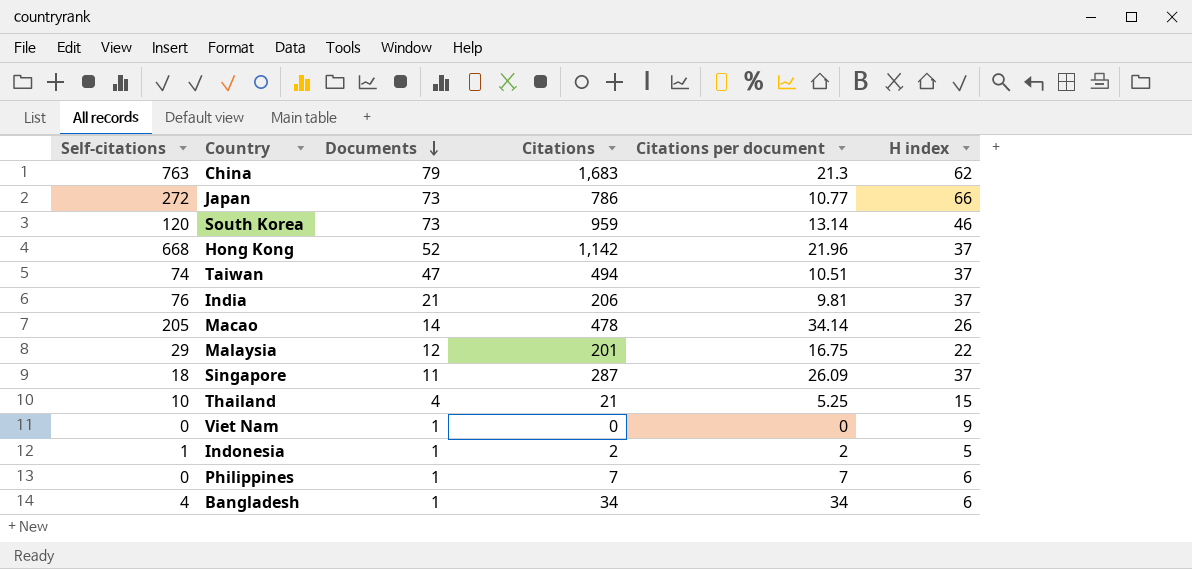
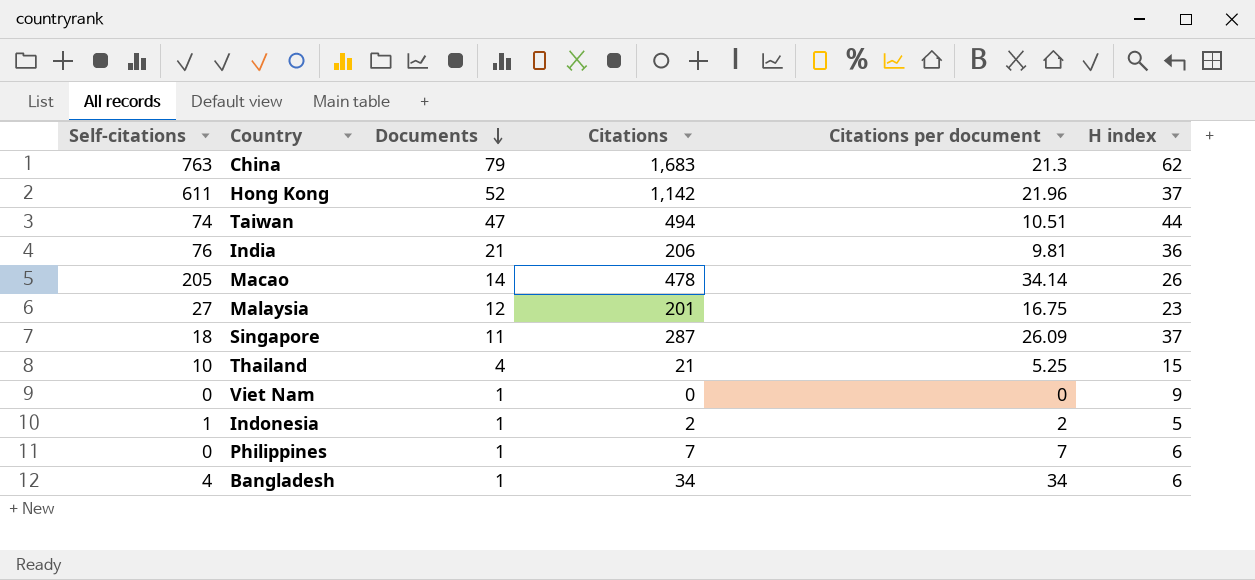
row Japan: 272 | 73 | 786 | 10.77 | 66 -> none
row South Korea: 120 | 73 | 959 | 13.14 | 46 -> none
Hong Kong | Self-citations: 668 -> 611
Taiwan | H index: 37 -> 44
India | H index: 37 -> 36
Malaysia | Self-citations: 29 -> 27
Malaysia | H index: 22 -> 23

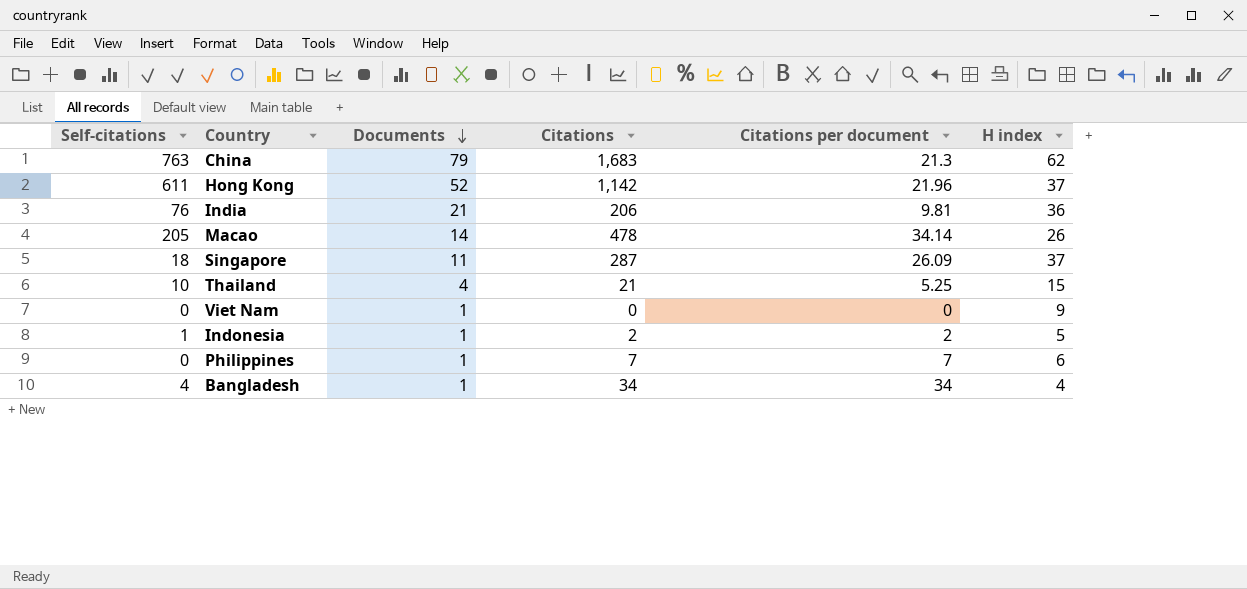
row Taiwan: 74 | 47 | 494 | 10.51 | 44 -> none
row Malaysia: 27 | 12 | 201 | 16.75 | 23 -> none
Bangladesh | H index: 6 -> 4

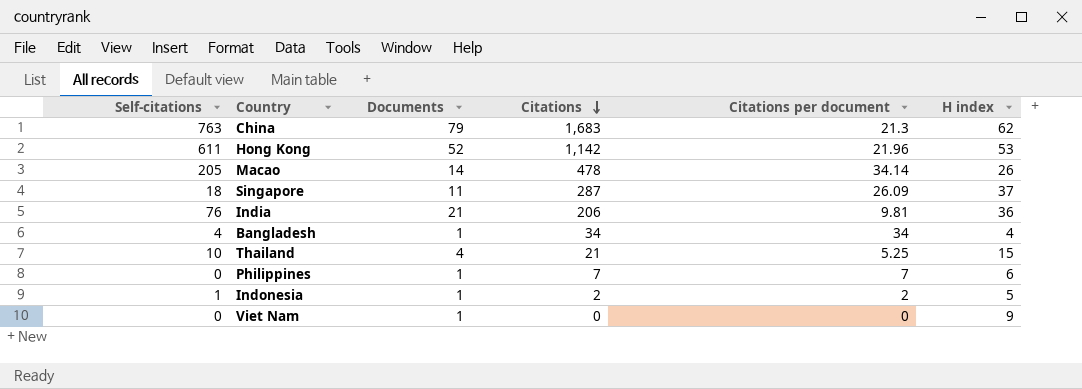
row order: Documents descending -> Citations descending
Hong Kong | H index: 37 -> 53

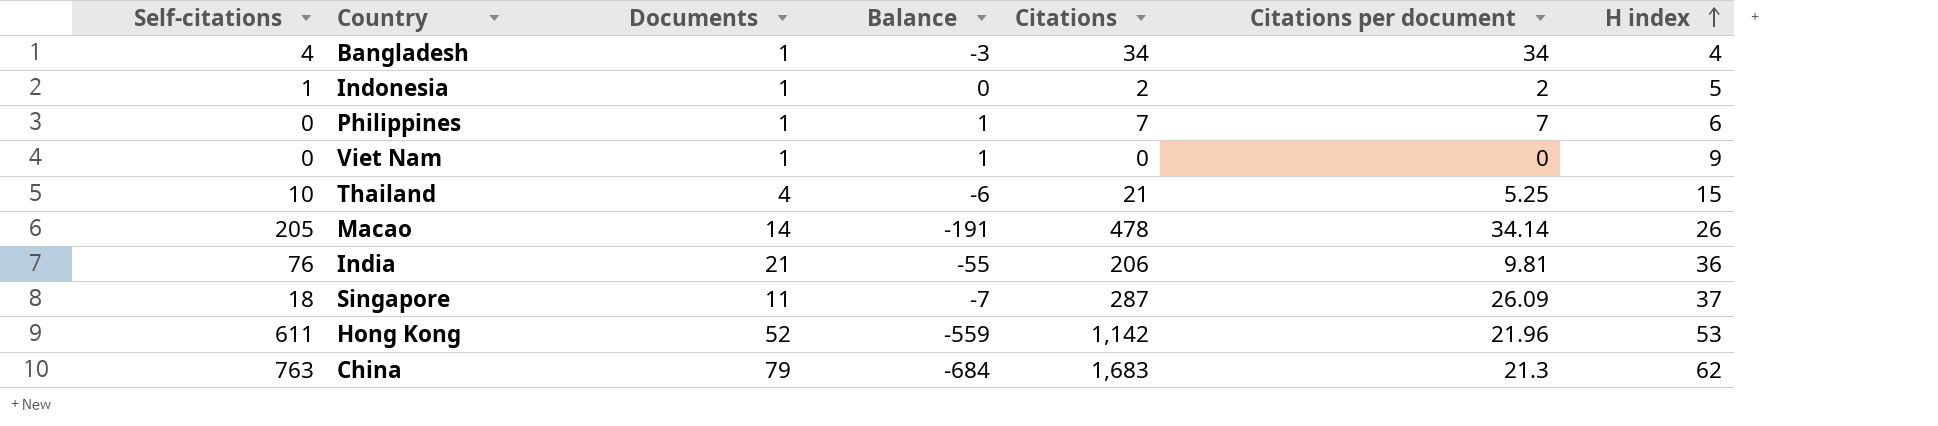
row order: Citations descending -> H index ascending
column Balance | formula: none -> [Documents] - [Self-citations]

